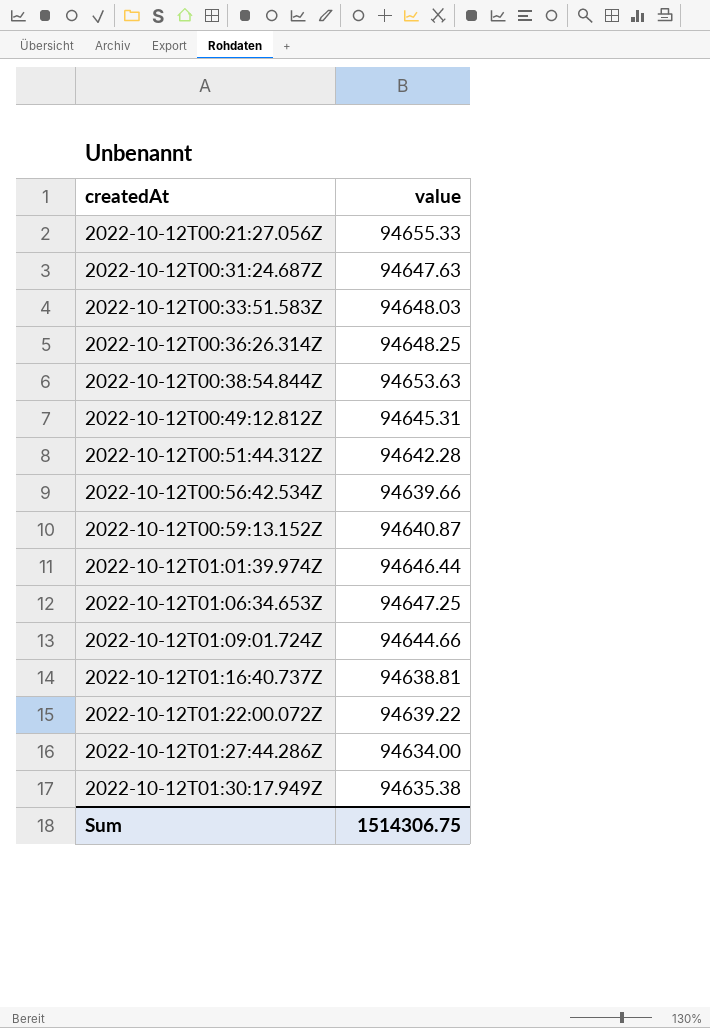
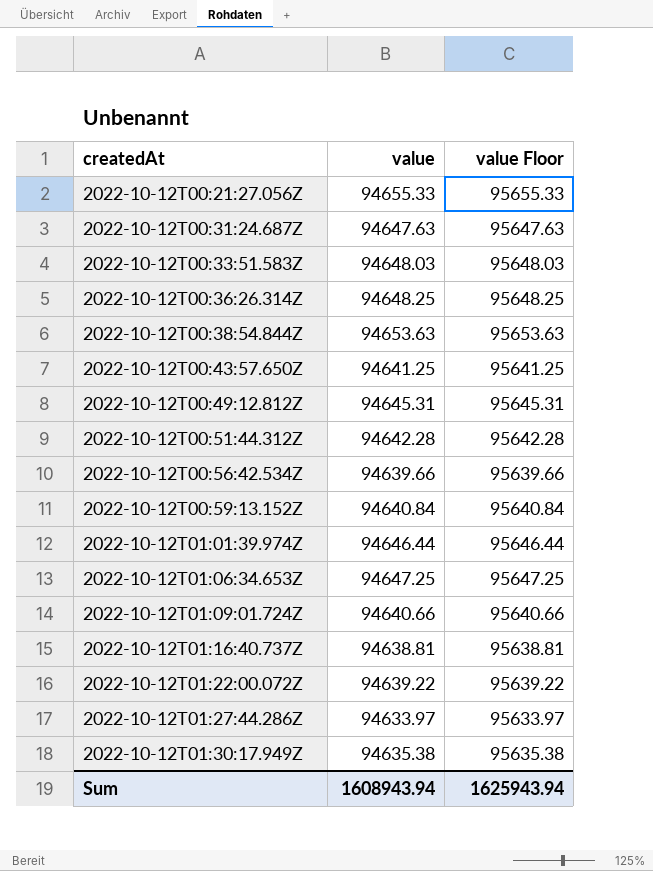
column value Floor | formula: none -> [value] + 1000
row 2022-10-12T00:43:57.650Z: none -> 94641.25 | 95641.25
2022-10-12T00:59:13.152Z | value: 94640.87 -> 94640.84
2022-10-12T01:09:01.724Z | value: 94644.66 -> 94640.66
2022-10-12T01:27:44.286Z | value: 94634.00 -> 94633.97
Sum | value: 1514306.75 -> 1608943.94

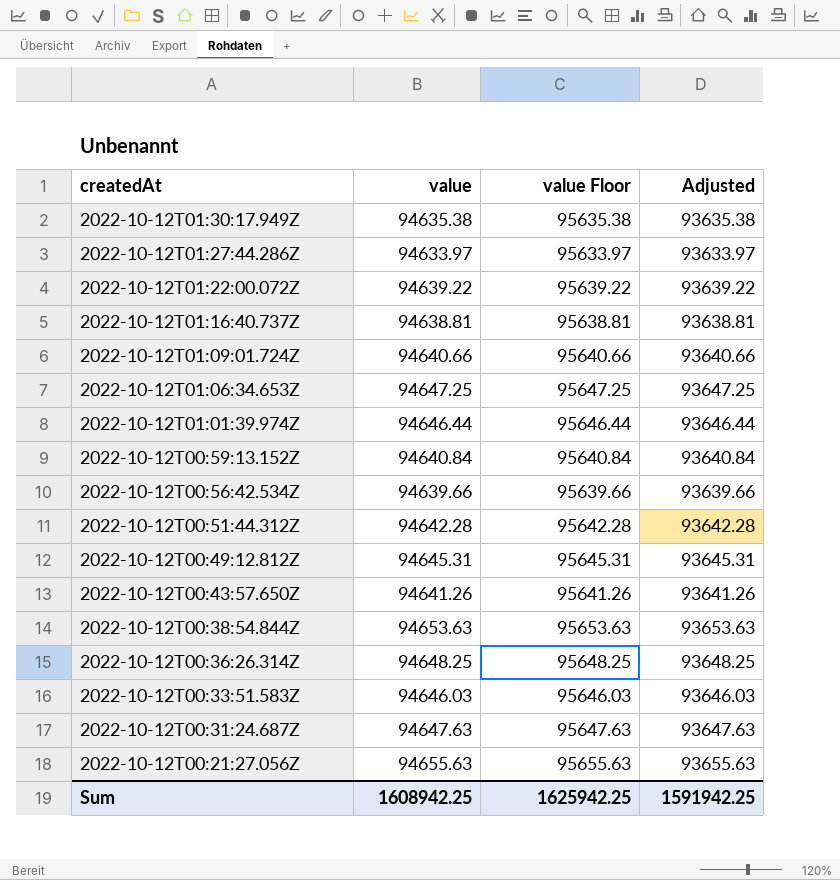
row order: createdAt ascending -> createdAt descending
column Adjusted | formula: none -> [value] - 1000
2022-10-12T00:43:57.650Z | value: 94641.25 -> 94641.26
2022-10-12T00:43:57.650Z | value Floor: 95641.25 -> 95641.26
2022-10-12T00:33:51.583Z | value: 94648.03 -> 94646.03
2022-10-12T00:33:51.583Z | value Floor: 95648.03 -> 95646.03
2022-10-12T00:21:27.056Z | value: 94655.33 -> 94655.63
2022-10-12T00:21:27.056Z | value Floor: 95655.33 -> 95655.63
Sum | value: 1608943.94 -> 1608942.25
Sum | value Floor: 1625943.94 -> 1625942.25

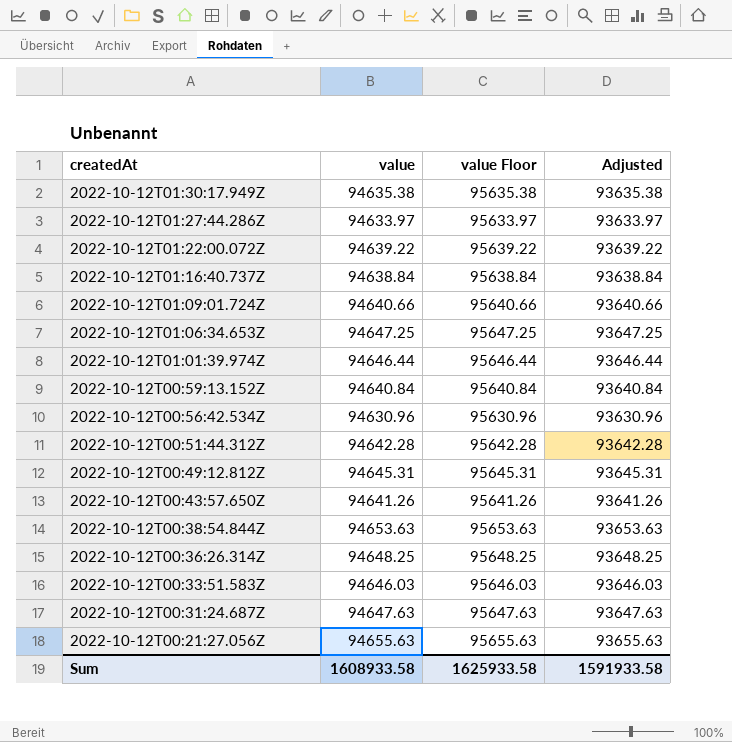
2022-10-12T01:16:40.737Z | value: 94638.81 -> 94638.84
2022-10-12T01:16:40.737Z | value Floor: 95638.81 -> 95638.84
2022-10-12T01:16:40.737Z | Adjusted: 93638.81 -> 93638.84
2022-10-12T00:56:42.534Z | value: 94639.66 -> 94630.96
2022-10-12T00:56:42.534Z | value Floor: 95639.66 -> 95630.96
2022-10-12T00:56:42.534Z | Adjusted: 93639.66 -> 93630.96
Sum | value: 1608942.25 -> 1608933.58
Sum | value Floor: 1625942.25 -> 1625933.58
Sum | Adjusted: 1591942.25 -> 1591933.58

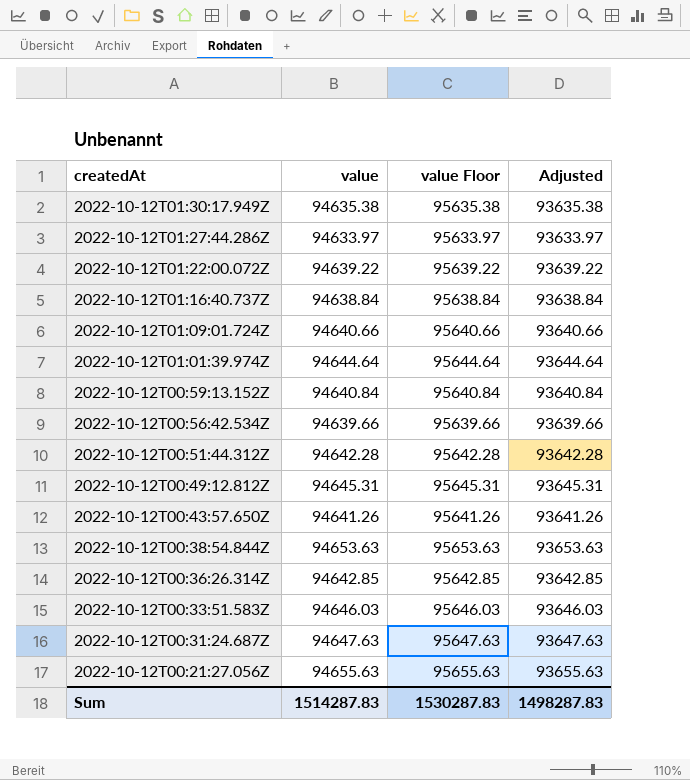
row 2022-10-12T01:06:34.653Z: 94647.25 | 95647.25 | 93647.25 -> none
2022-10-12T01:01:39.974Z | value: 94646.44 -> 94644.64
2022-10-12T01:01:39.974Z | value Floor: 95646.44 -> 95644.64
2022-10-12T01:01:39.974Z | Adjusted: 93646.44 -> 93644.64
2022-10-12T00:56:42.534Z | value: 94630.96 -> 94639.66
2022-10-12T00:56:42.534Z | value Floor: 95630.96 -> 95639.66
2022-10-12T00:56:42.534Z | Adjusted: 93630.96 -> 93639.66
2022-10-12T00:36:26.314Z | value: 94648.25 -> 94642.85
2022-10-12T00:36:26.314Z | value Floor: 95648.25 -> 95642.85
2022-10-12T00:36:26.314Z | Adjusted: 93648.25 -> 93642.85
Sum | value: 1608933.58 -> 1514287.83
Sum | value Floor: 1625933.58 -> 1530287.83
Sum | Adjusted: 1591933.58 -> 1498287.83

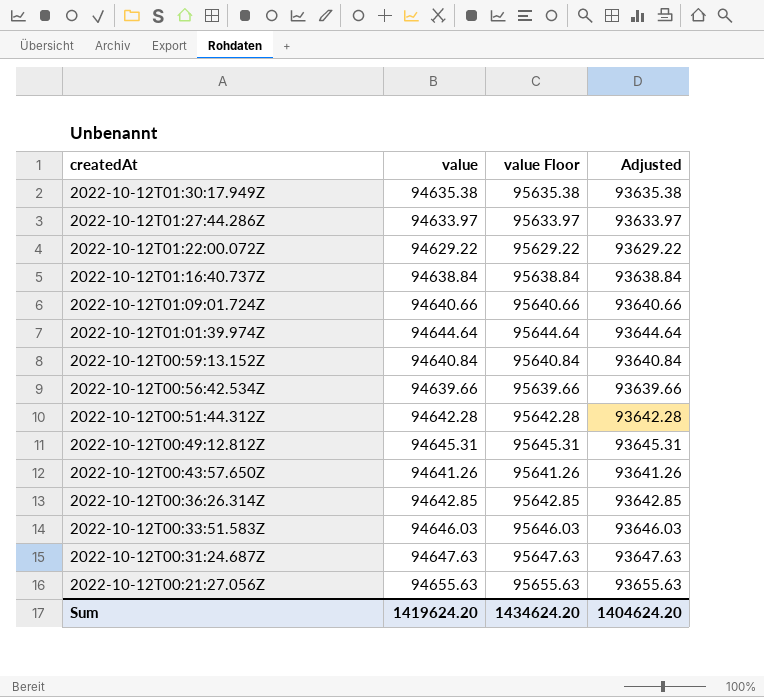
row 2022-10-12T00:38:54.844Z: 94653.63 | 95653.63 | 93653.63 -> none
2022-10-12T01:22:00.072Z | value: 94639.22 -> 94629.22
2022-10-12T01:22:00.072Z | value Floor: 95639.22 -> 95629.22
2022-10-12T01:22:00.072Z | Adjusted: 93639.22 -> 93629.22
Sum | value: 1514287.83 -> 1419624.20
Sum | value Floor: 1530287.83 -> 1434624.20
Sum | Adjusted: 1498287.83 -> 1404624.20

